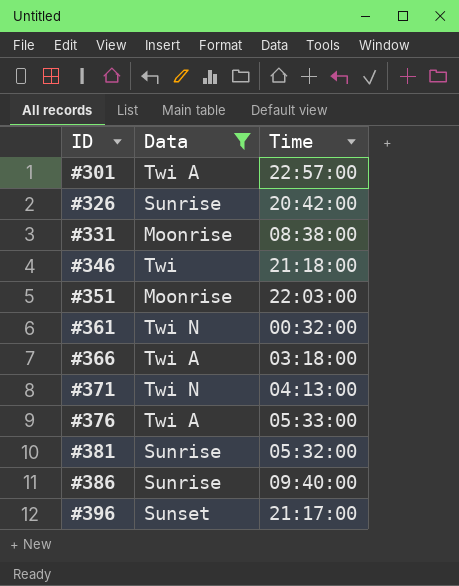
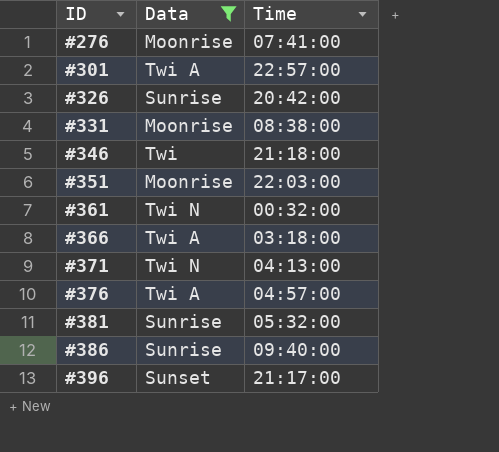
row #276: none -> Moonrise | 07:41:00
#376 | Time: 05:33:00 -> 04:57:00

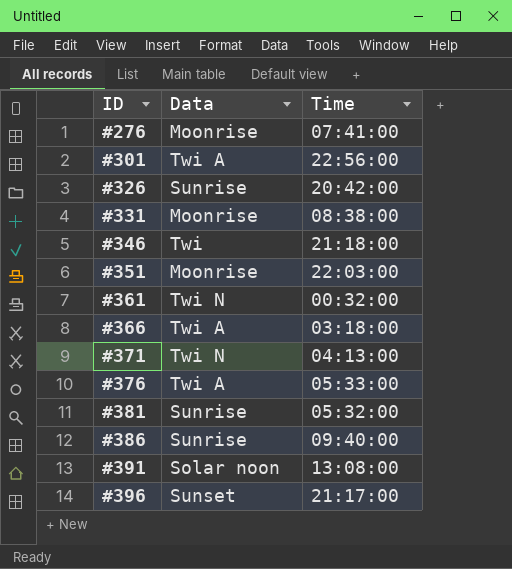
filter: Data != Solar noon -> none
#301 | Time: 22:57:00 -> 22:56:00
#376 | Time: 04:57:00 -> 05:33:00

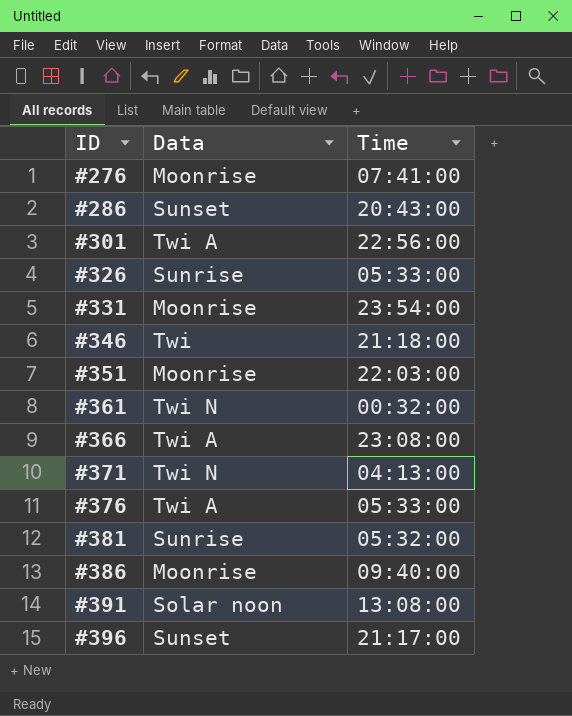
row #286: none -> Sunset | 20:43:00
#326 | Time: 20:42:00 -> 05:33:00
#331 | Time: 08:38:00 -> 23:54:00
#366 | Time: 03:18:00 -> 23:08:00
#386 | Data: Sunrise -> Moonrise

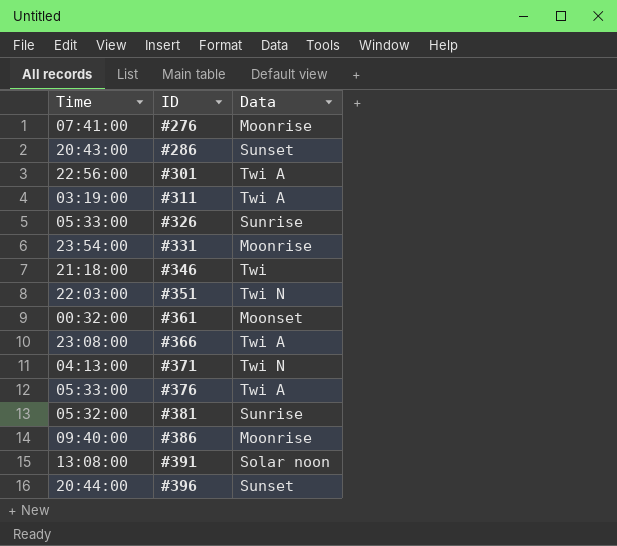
column Time | position: 3 -> 1
row #311: none -> 03:19:00 | Twi A
#351 | Data: Moonrise -> Twi N
#361 | Data: Twi N -> Moonset
#396 | Time: 21:17:00 -> 20:44:00

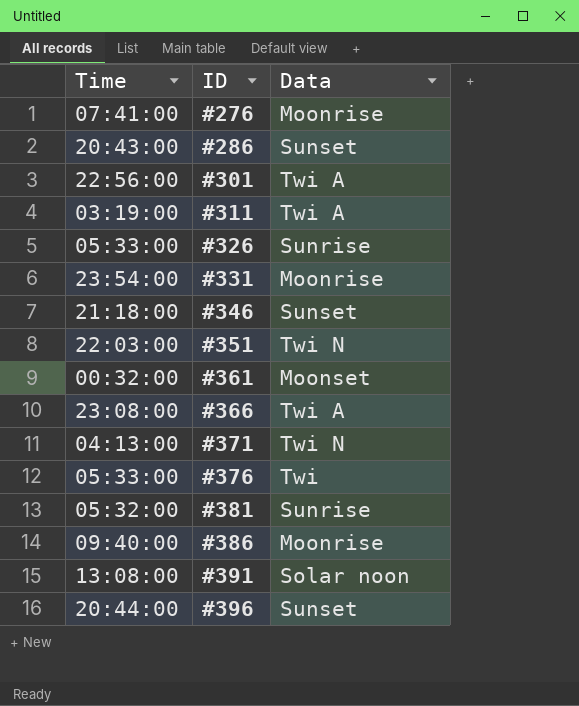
#346 | Data: Twi -> Sunset
#376 | Data: Twi A -> Twi

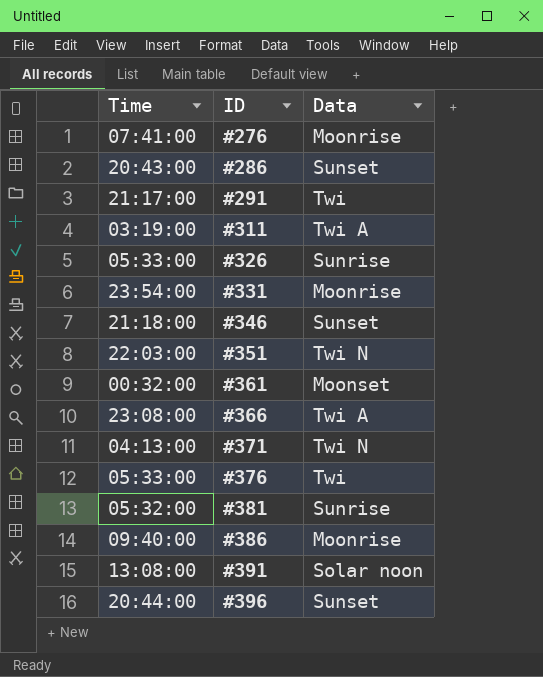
row #301: 22:56:00 | Twi A -> none
row #291: none -> 21:17:00 | Twi

